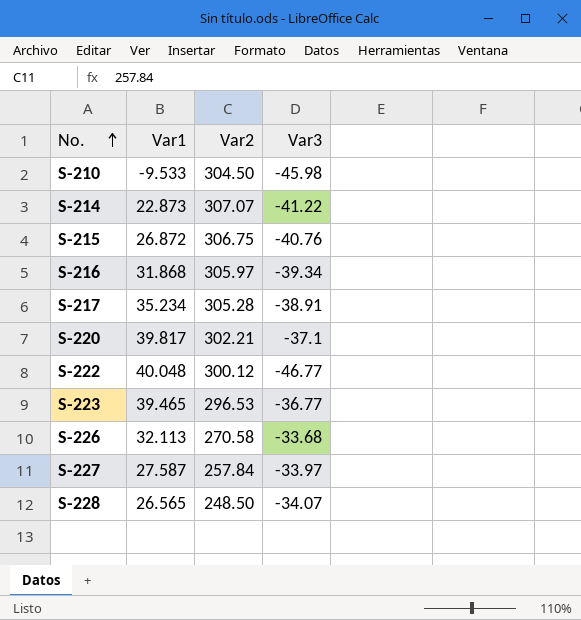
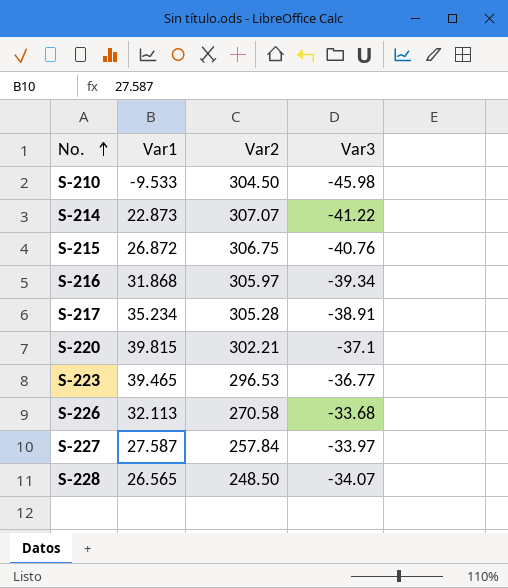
row S-222: 40.048 | 300.12 | -46.77 -> none
S-220 | Var1: 39.817 -> 39.815

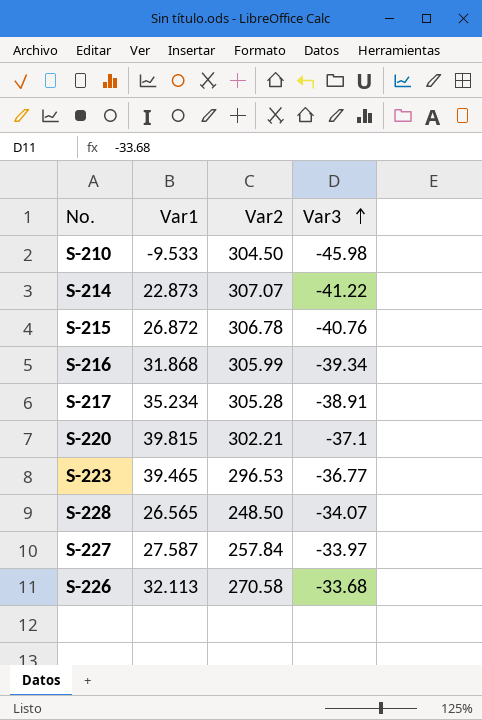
row order: No. ascending -> Var3 ascending
S-215 | Var2: 306.75 -> 306.78
S-216 | Var2: 305.97 -> 305.99

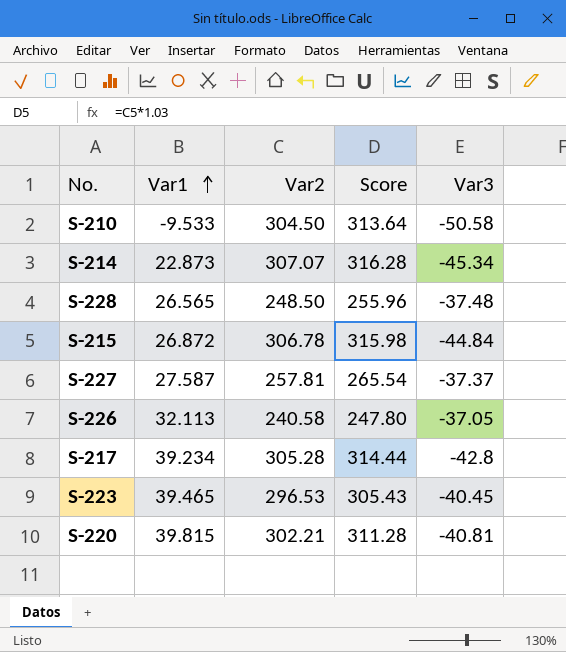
row order: Var3 ascending -> Var1 ascending
column Score | formula: none -> [Var2] * 1.03
row S-216: 31.868 | 305.99 | -39.34 -> none
S-210 | Var3: -45.98 -> -50.58
S-214 | Var3: -41.22 -> -45.34
S-228 | Var3: -34.07 -> -37.48
S-215 | Var3: -40.76 -> -44.84
S-227 | Var2: 257.84 -> 257.81
S-227 | Var3: -33.97 -> -37.37
S-226 | Var2: 270.58 -> 240.58
S-226 | Var3: -33.68 -> -37.05
S-217 | Var1: 35.234 -> 39.234
S-217 | Var3: -38.91 -> -42.8
S-223 | Var3: -36.77 -> -40.45
S-220 | Var3: -37.1 -> -40.81

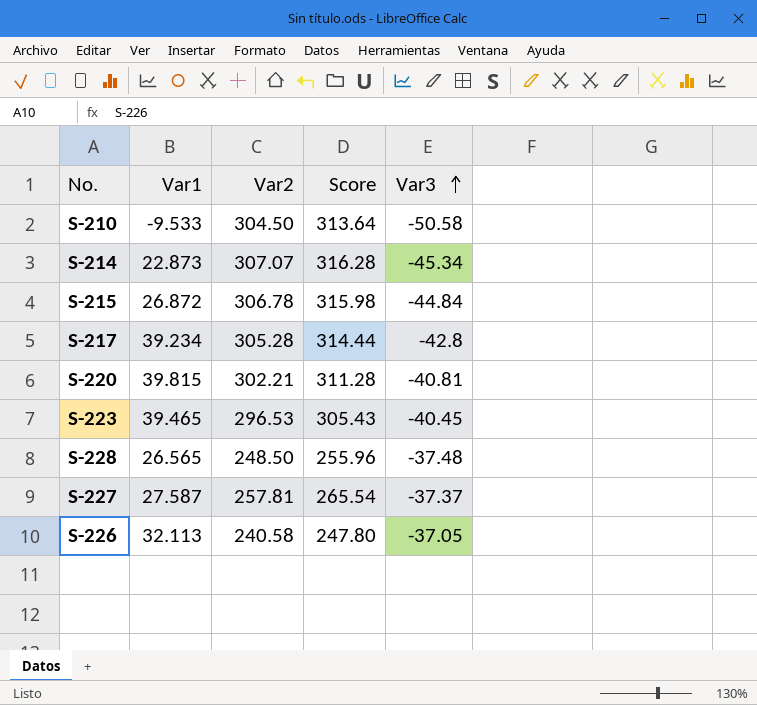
row order: Var1 ascending -> Var3 ascending

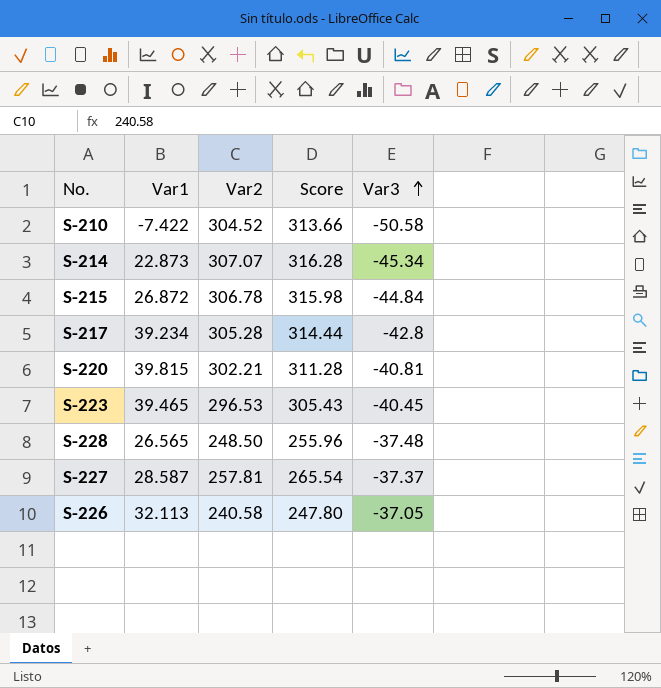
S-210 | Var1: -9.533 -> -7.422
S-210 | Var2: 304.50 -> 304.52
S-210 | Score: 313.64 -> 313.66
S-227 | Var1: 27.587 -> 28.587

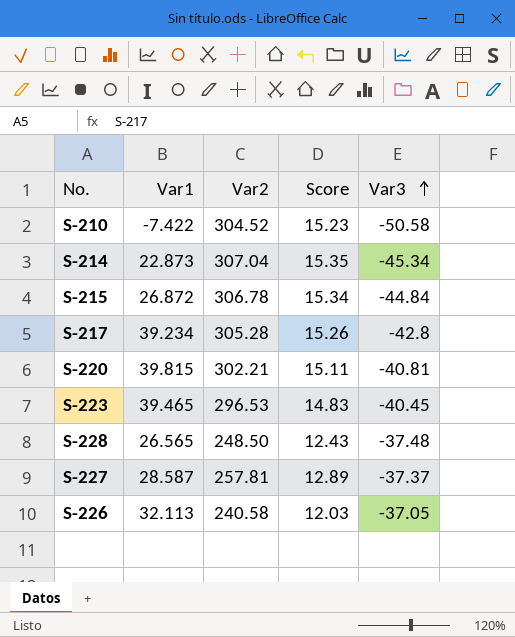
column Score | formula: [Var2] * 1.03 -> [Var2] * 0.05
S-214 | Var2: 307.07 -> 307.04

